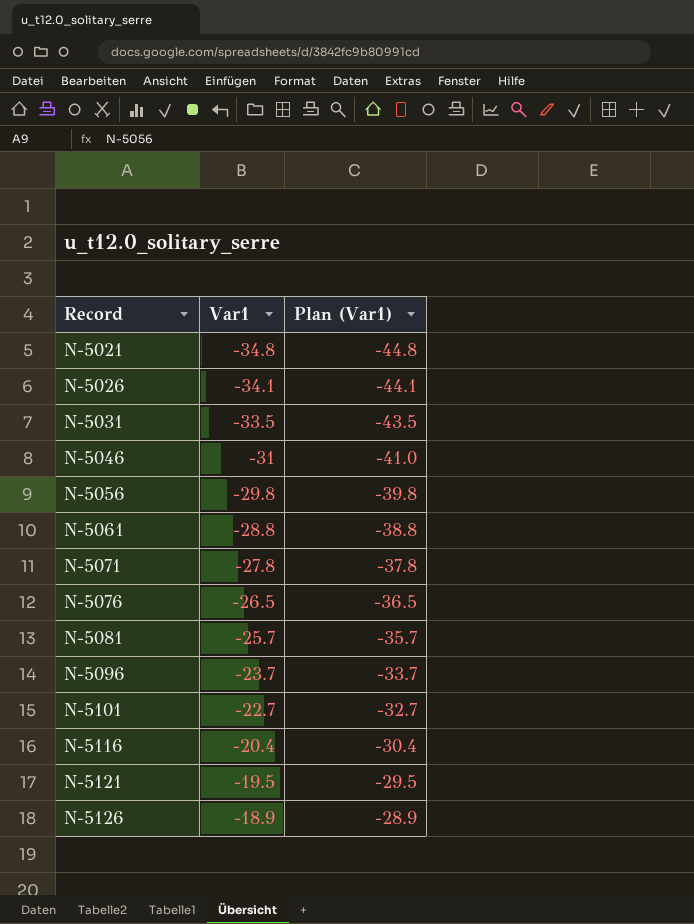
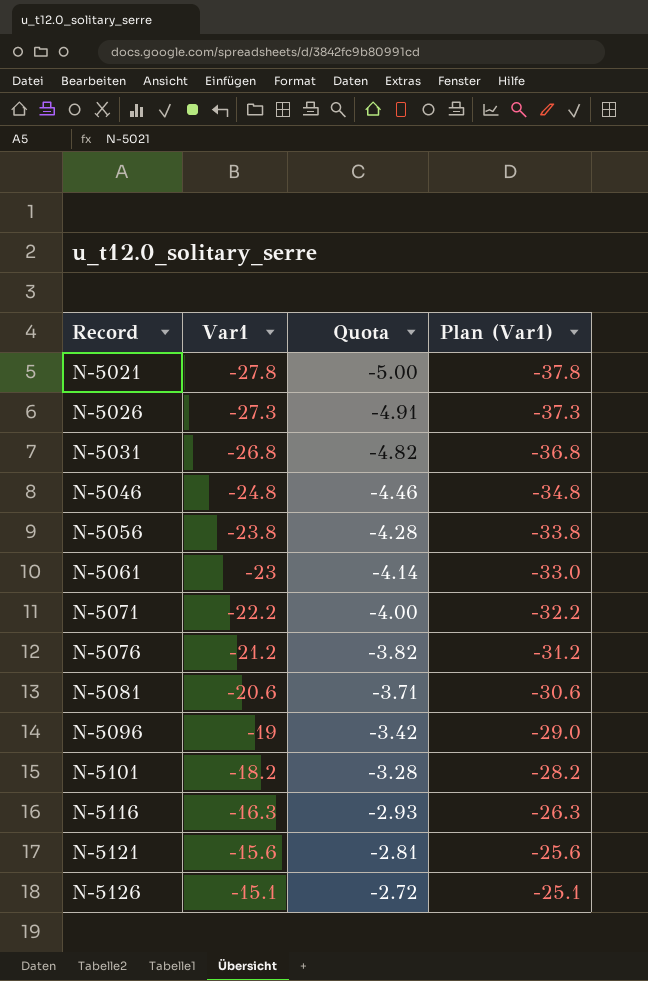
column Quota | formula: none -> [Var1] * 0.18
N-5021 | Var1: -34.8 -> -27.8
N-5021 | Plan (Var1): -44.8 -> -37.8
N-5026 | Var1: -34.1 -> -27.3
N-5026 | Plan (Var1): -44.1 -> -37.3
N-5031 | Var1: -33.5 -> -26.8
N-5031 | Plan (Var1): -43.5 -> -36.8
N-5046 | Var1: -31 -> -24.8
N-5046 | Plan (Var1): -41.0 -> -34.8
N-5056 | Var1: -29.8 -> -23.8
N-5056 | Plan (Var1): -39.8 -> -33.8
N-5061 | Var1: -28.8 -> -23
N-5061 | Plan (Var1): -38.8 -> -33.0
N-5071 | Var1: -27.8 -> -22.2
N-5071 | Plan (Var1): -37.8 -> -32.2
N-5076 | Var1: -26.5 -> -21.2
N-5076 | Plan (Var1): -36.5 -> -31.2
N-5081 | Var1: -25.7 -> -20.6
N-5081 | Plan (Var1): -35.7 -> -30.6
N-5096 | Var1: -23.7 -> -19
N-5096 | Plan (Var1): -33.7 -> -29.0
N-5101 | Var1: -22.7 -> -18.2
N-5101 | Plan (Var1): -32.7 -> -28.2
N-5116 | Var1: -20.4 -> -16.3
N-5116 | Plan (Var1): -30.4 -> -26.3
N-5121 | Var1: -19.5 -> -15.6
N-5121 | Plan (Var1): -29.5 -> -25.6
N-5126 | Var1: -18.9 -> -15.1
N-5126 | Plan (Var1): -28.9 -> -25.1

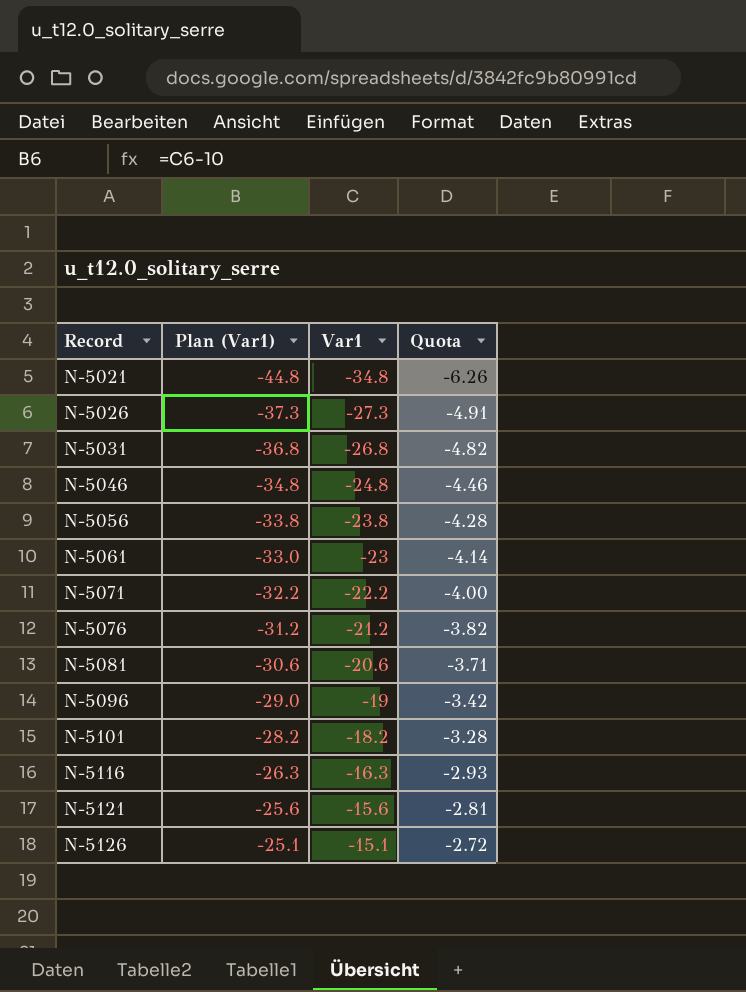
column Plan (Var1) | position: 4 -> 2
N-5021 | Plan (Var1): -37.8 -> -44.8
N-5021 | Var1: -27.8 -> -34.8
N-5021 | Quota: -5.00 -> -6.26

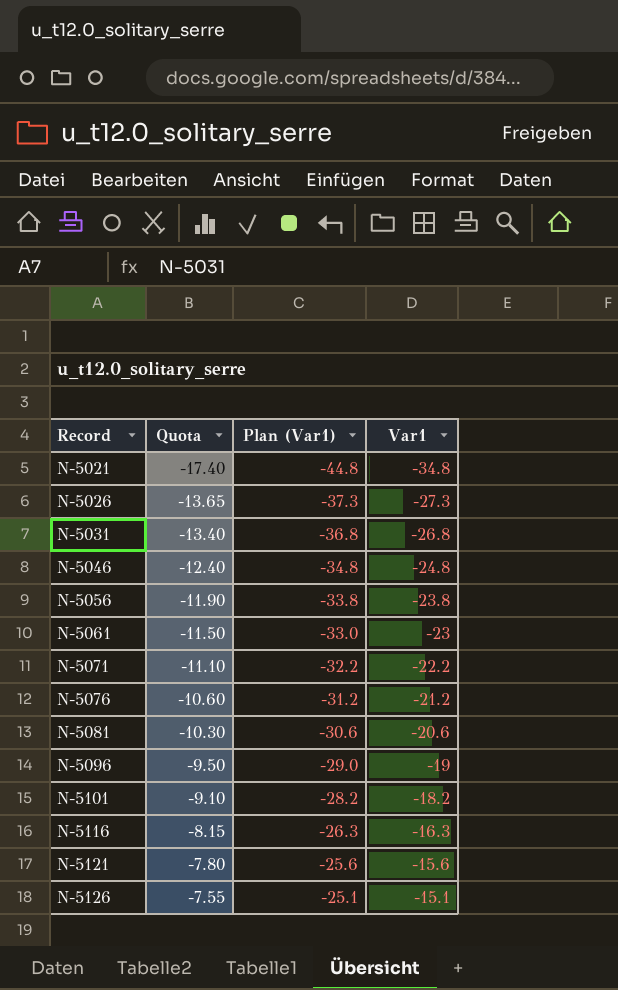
column Quota | formula: [Var1] * 0.18 -> [Var1] * 0.5
column Quota | position: 4 -> 2

